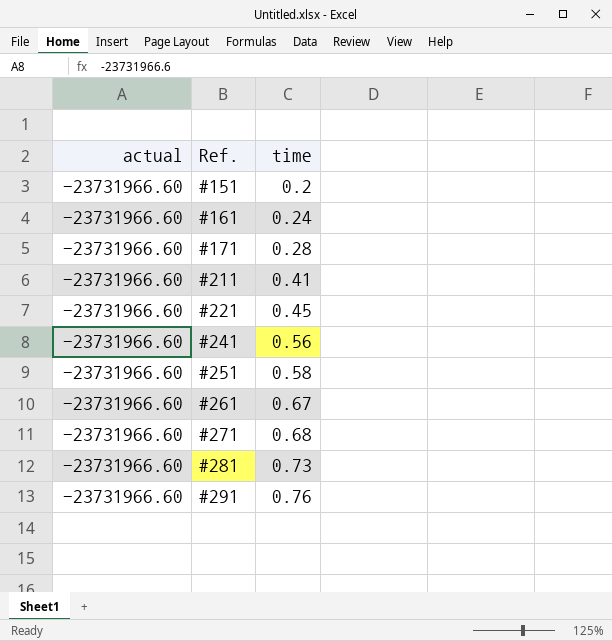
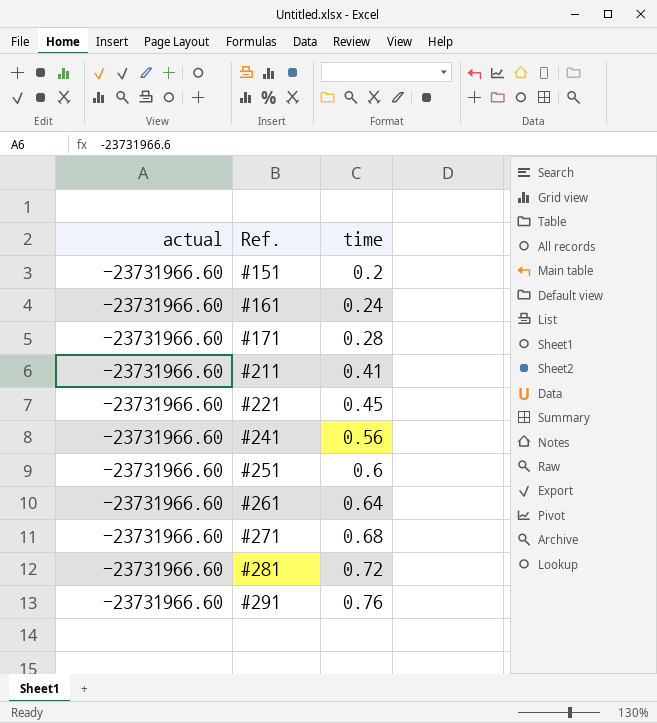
#251 | time: 0.58 -> 0.6
#261 | time: 0.67 -> 0.64
#281 | time: 0.73 -> 0.72

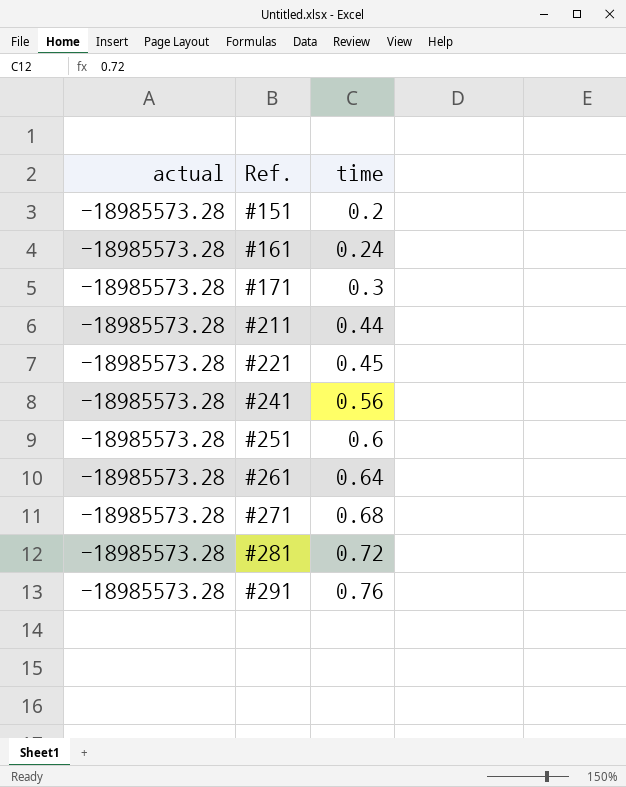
#151 | actual: -23731966.60 -> -18985573.28
#161 | actual: -23731966.60 -> -18985573.28
#171 | actual: -23731966.60 -> -18985573.28
#171 | time: 0.28 -> 0.3
#211 | actual: -23731966.60 -> -18985573.28
#211 | time: 0.41 -> 0.44
#221 | actual: -23731966.60 -> -18985573.28
#241 | actual: -23731966.60 -> -18985573.28
#251 | actual: -23731966.60 -> -18985573.28
#261 | actual: -23731966.60 -> -18985573.28
#271 | actual: -23731966.60 -> -18985573.28
#281 | actual: -23731966.60 -> -18985573.28
#291 | actual: -23731966.60 -> -18985573.28

